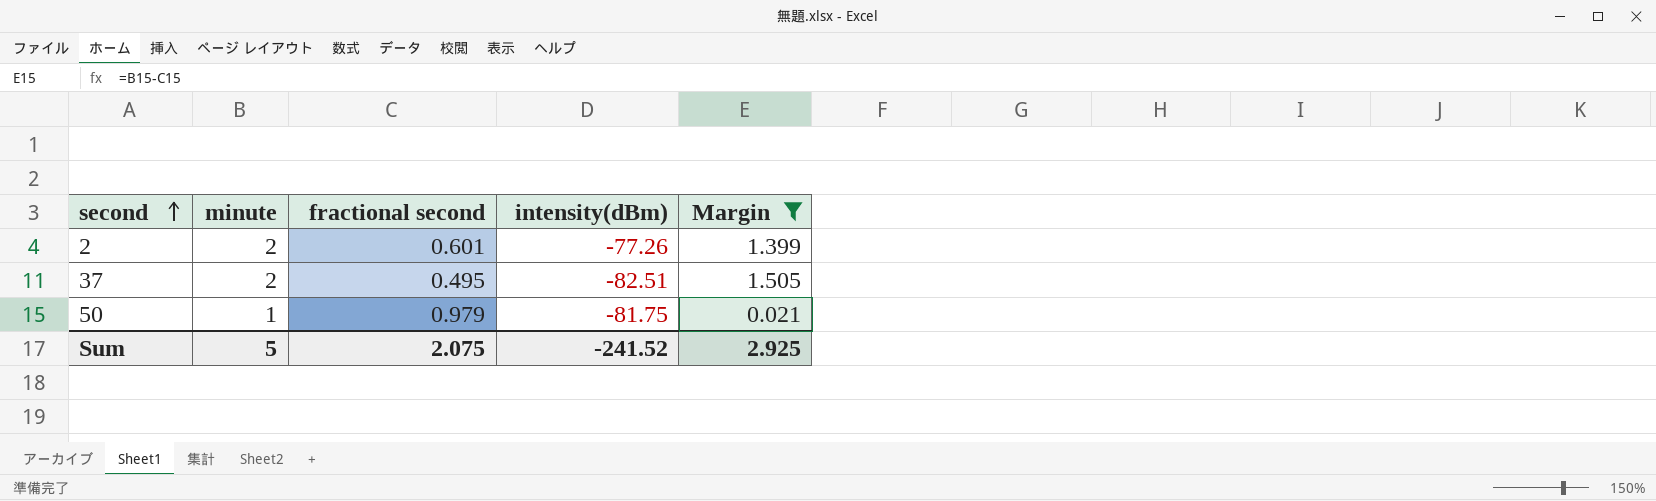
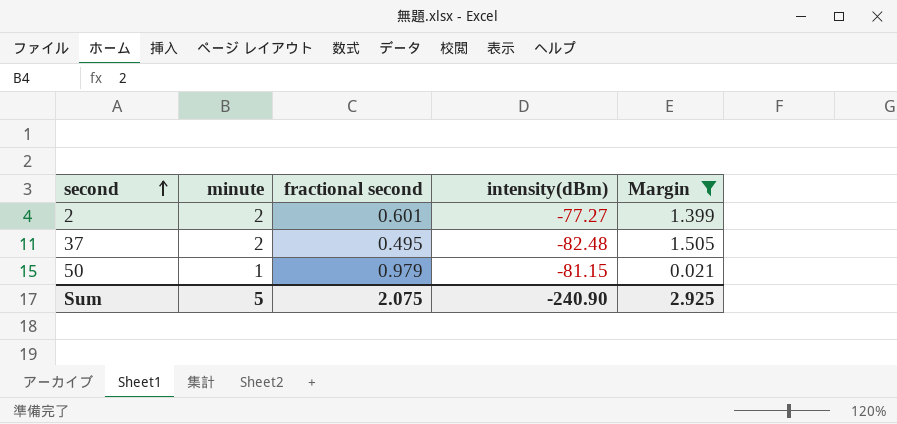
2 | intensity(dBm): -77.26 -> -77.27
37 | intensity(dBm): -82.51 -> -82.48
50 | intensity(dBm): -81.75 -> -81.15
Sum | intensity(dBm): -241.52 -> -240.90

